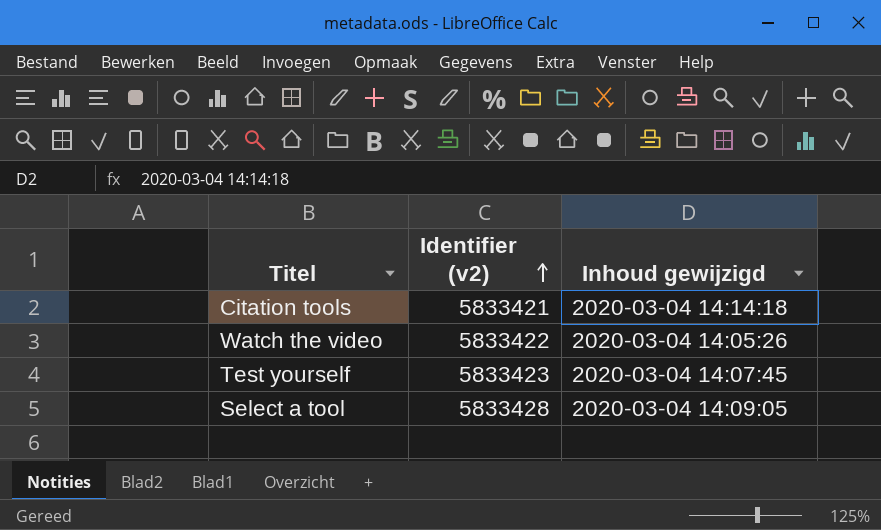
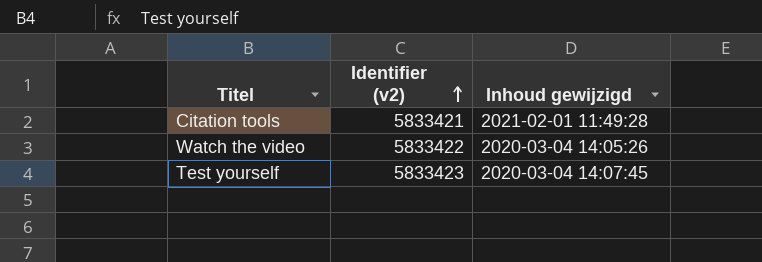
row Select a tool: 5833428 | 2020-03-04 14:09:05 -> none
Citation tools | Inhoud gewijzigd: 2020-03-04 14:14:18 -> 2021-02-01 11:49:28

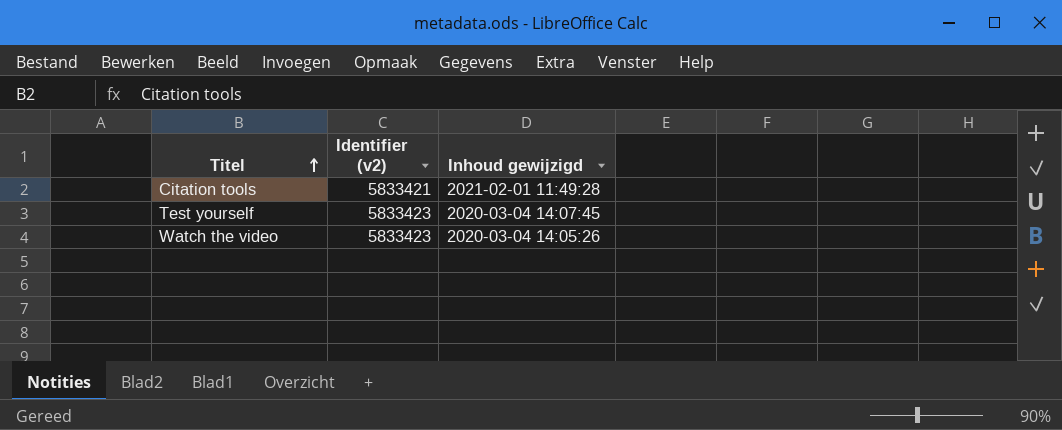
row order: Identifier (v2) ascending -> Titel ascending
Watch the video | Identifier (v2): 5833422 -> 5833423

